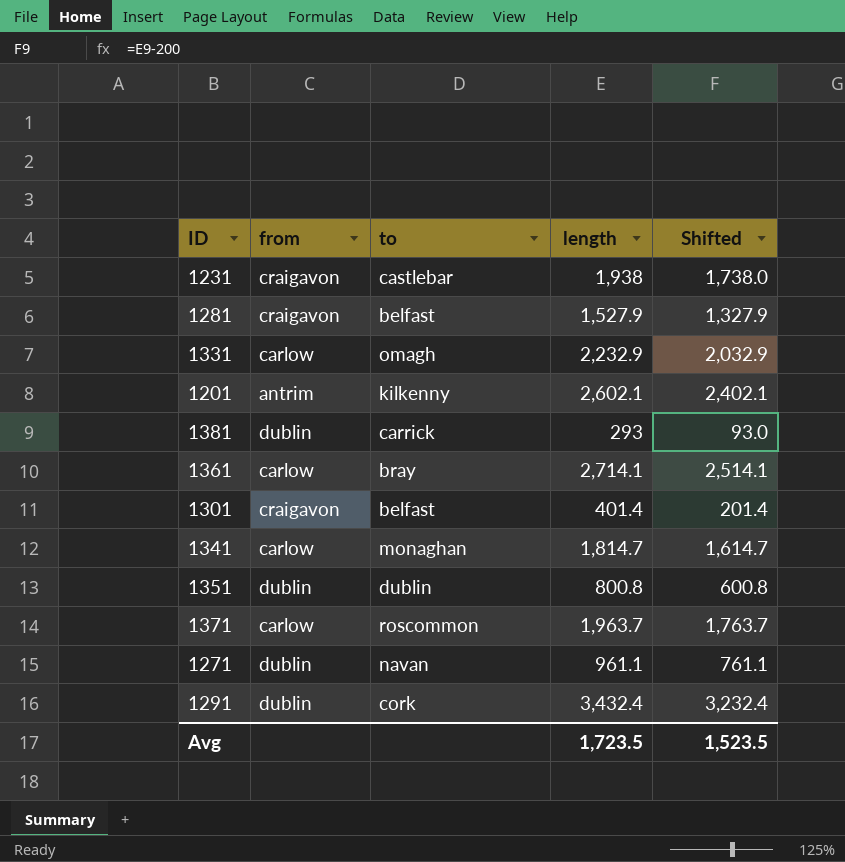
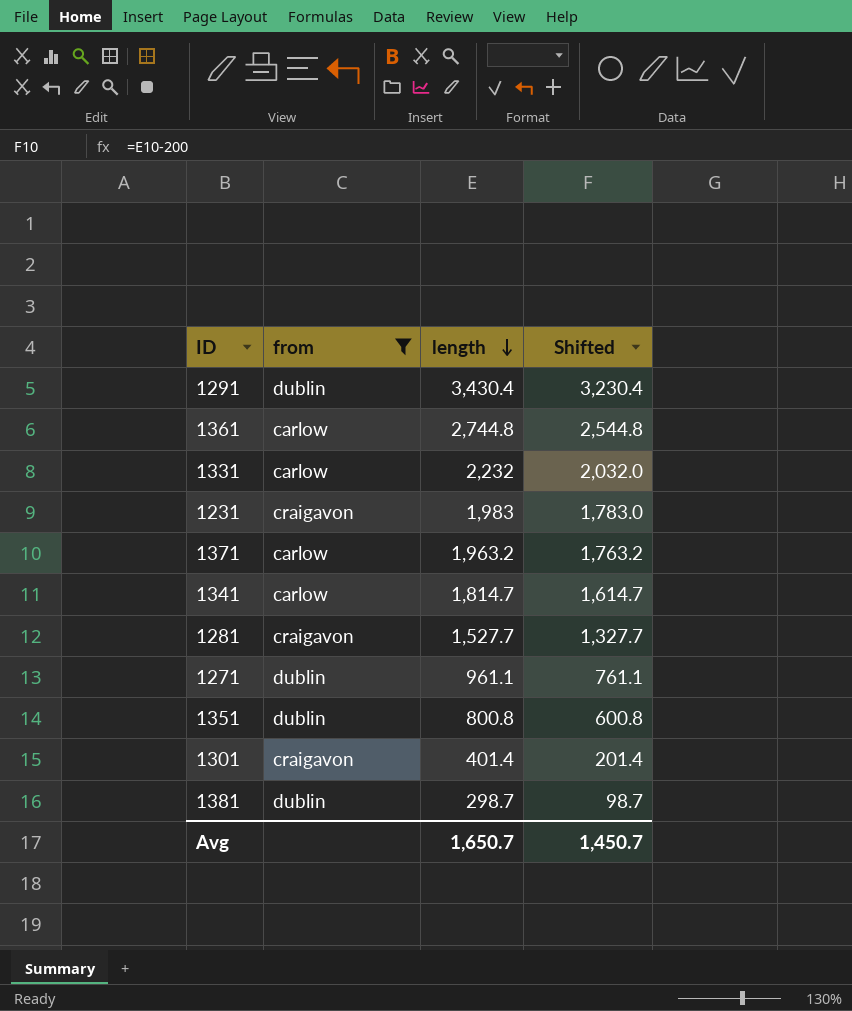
filter: none -> from != antrim
row order: none -> length descending
column to | position: 3 -> none
1291 | length: 3,432.4 -> 3,430.4
1291 | Shifted: 3,232.4 -> 3,230.4
1361 | length: 2,714.1 -> 2,744.8
1361 | Shifted: 2,514.1 -> 2,544.8
1331 | length: 2,232.9 -> 2,232
1331 | Shifted: 2,032.9 -> 2,032.0
1231 | length: 1,938 -> 1,983
1231 | Shifted: 1,738.0 -> 1,783.0
1371 | length: 1,963.7 -> 1,963.2
1371 | Shifted: 1,763.7 -> 1,763.2
1281 | length: 1,527.9 -> 1,527.7
1281 | Shifted: 1,327.9 -> 1,327.7
1381 | length: 293 -> 298.7
1381 | Shifted: 93.0 -> 98.7
Avg | length: 1,723.5 -> 1,650.7
Avg | Shifted: 1,523.5 -> 1,450.7

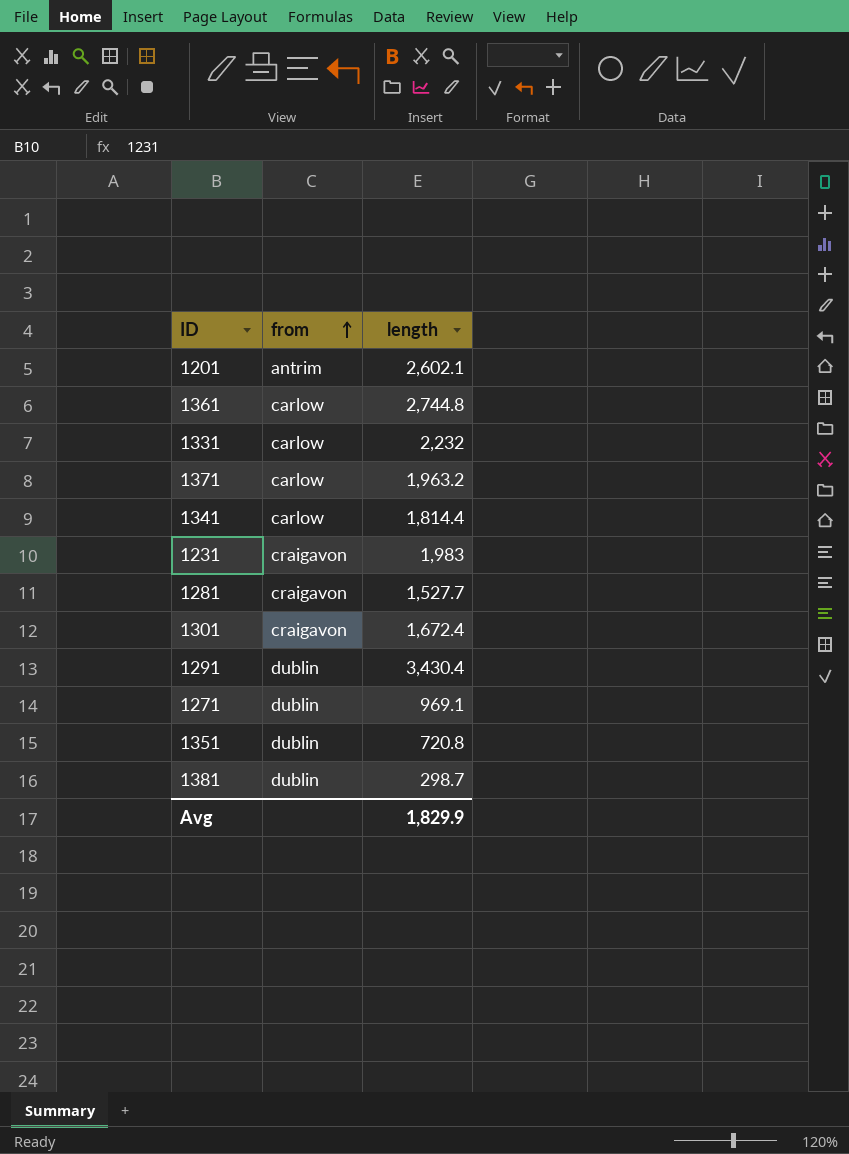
filter: from != antrim -> none
row order: length descending -> from ascending
column Shifted | formula: [length] - 200 -> none
1341 | length: 1,814.7 -> 1,814.4
1301 | length: 401.4 -> 1,672.4
1271 | length: 961.1 -> 969.1
1351 | length: 800.8 -> 720.8
Avg | length: 1,650.7 -> 1,829.9

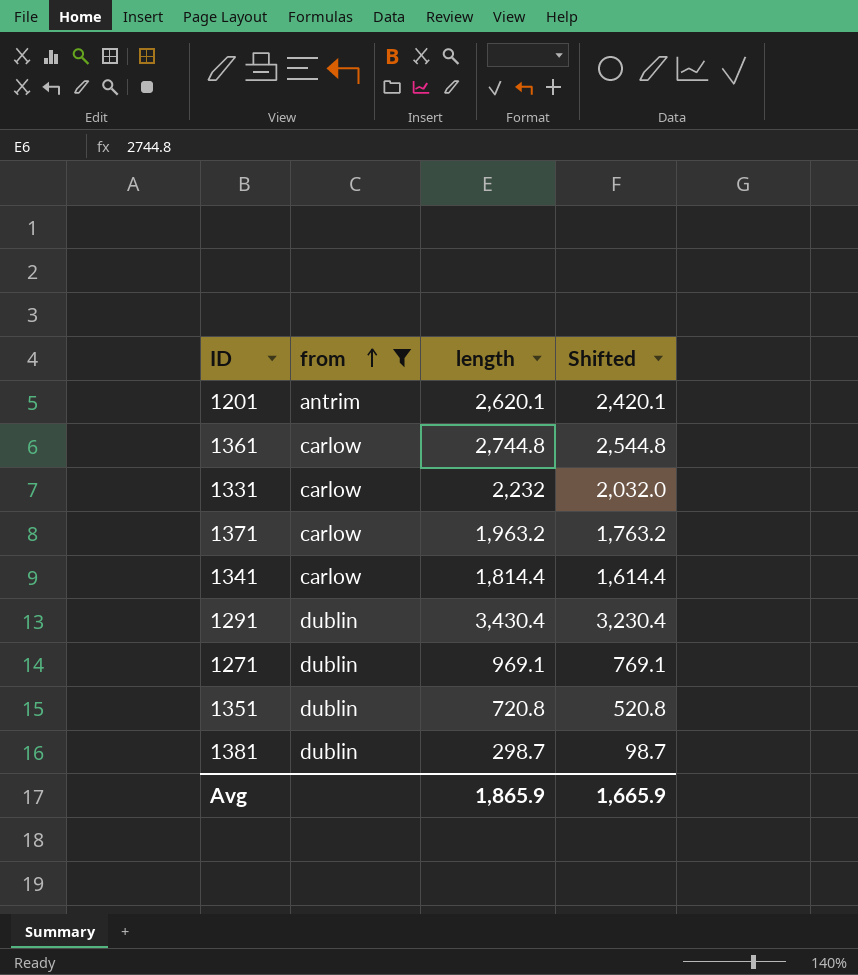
filter: none -> from != craigavon
column Shifted | formula: none -> [length] - 200
1201 | length: 2,602.1 -> 2,620.1
Avg | length: 1,829.9 -> 1,865.9

